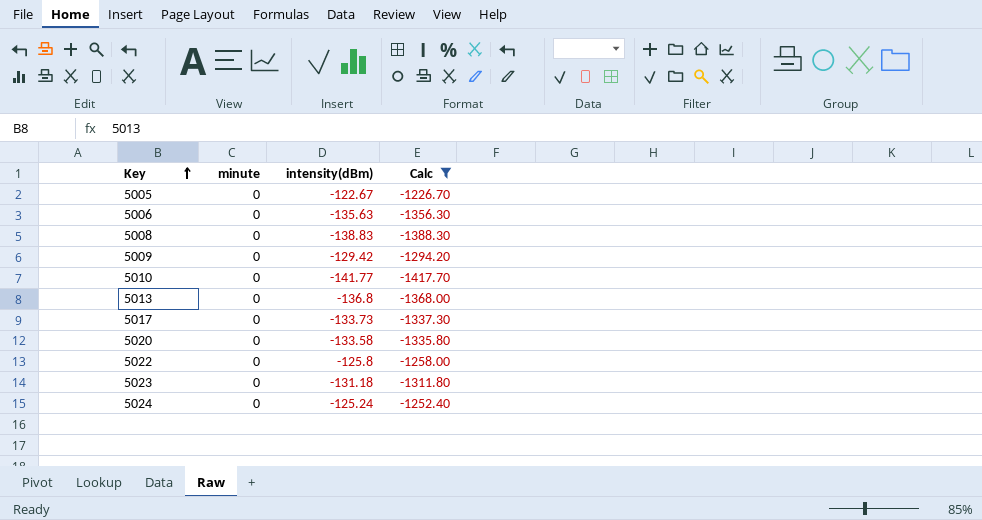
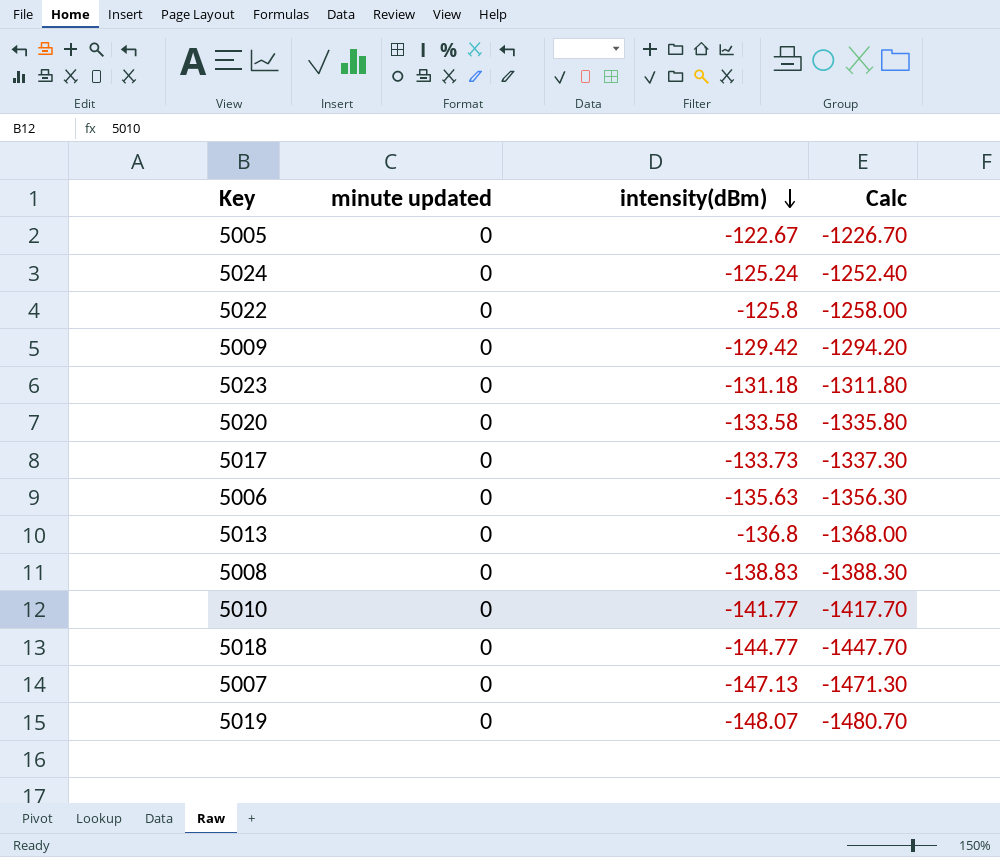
filter: Calc >= -1417.70 -> none
row order: Key ascending -> intensity(dBm) descending
column name: minute -> minute updated

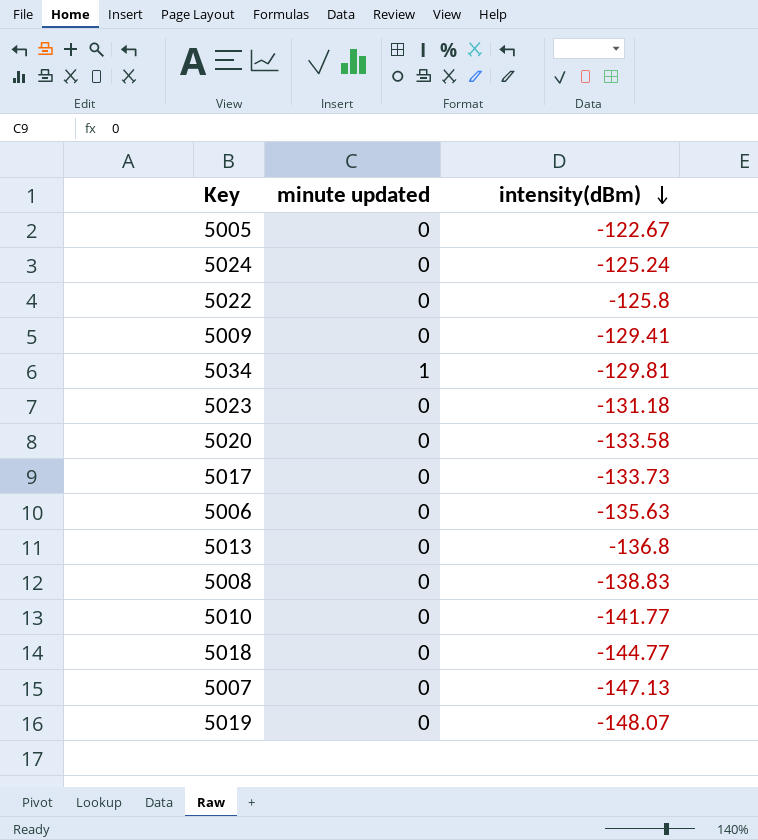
column Calc | formula: [intensity(dBm)] * 10 -> none
5009 | intensity(dBm): -129.42 -> -129.41
row 5034: none -> 1 | -129.81

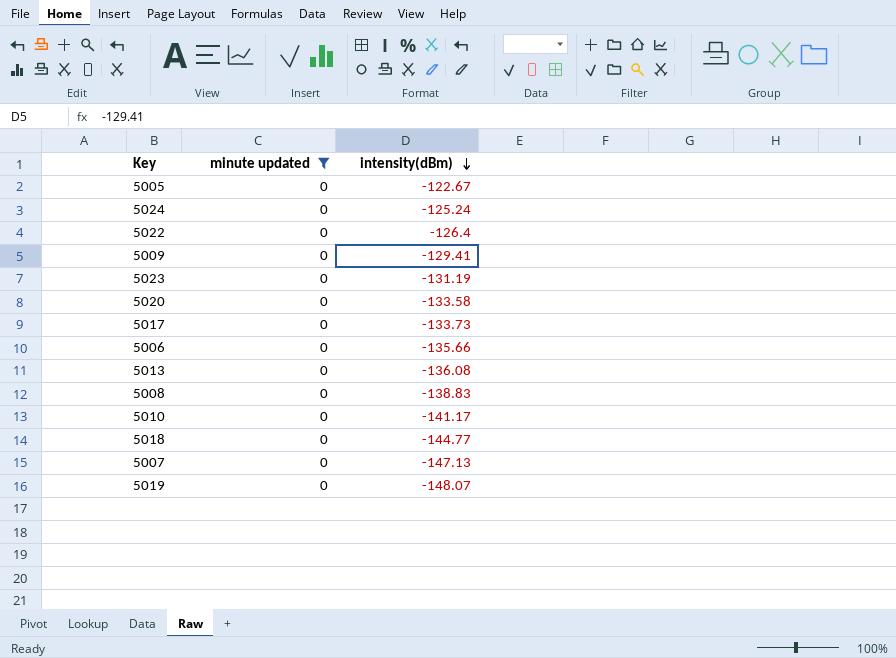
filter: none -> minute updated = 0
5022 | intensity(dBm): -125.8 -> -126.4
5023 | intensity(dBm): -131.18 -> -131.19
5006 | intensity(dBm): -135.63 -> -135.66
5013 | intensity(dBm): -136.8 -> -136.08
5010 | intensity(dBm): -141.77 -> -141.17

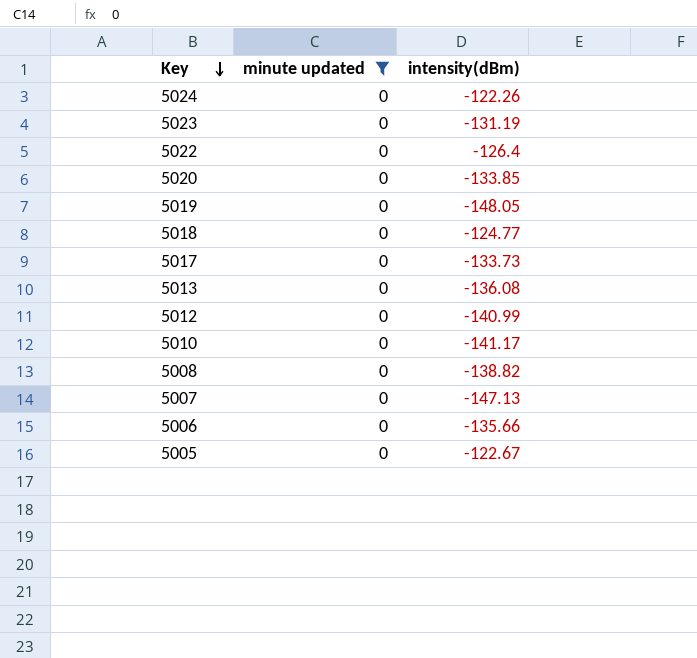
row order: intensity(dBm) descending -> Key descending
row 5009: 0 | -129.41 -> none
5024 | intensity(dBm): -125.24 -> -122.26
5020 | intensity(dBm): -133.58 -> -133.85
5019 | intensity(dBm): -148.07 -> -148.05
5018 | intensity(dBm): -144.77 -> -124.77
row 5012: none -> 0 | -140.99
5008 | intensity(dBm): -138.83 -> -138.82

